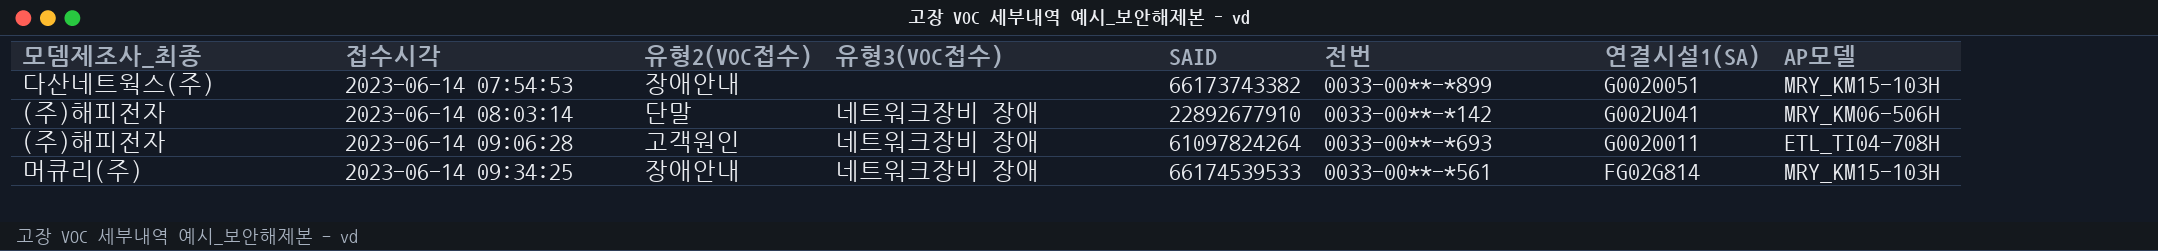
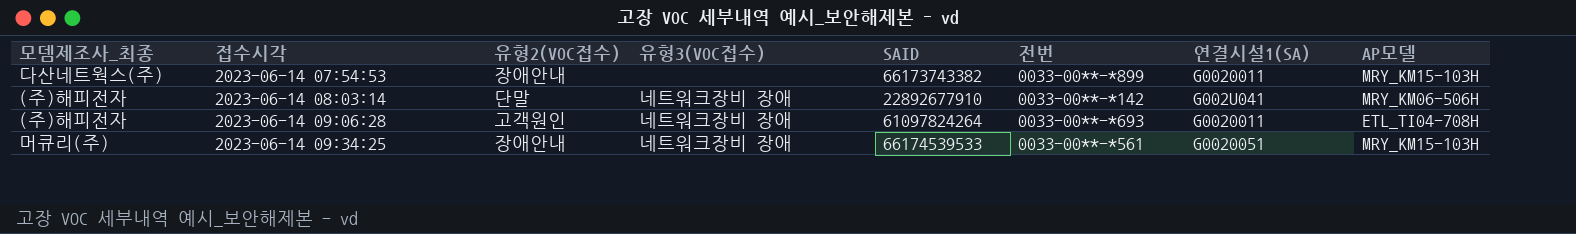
2023-06-14 07:54:53 | 연결시설1(SA): G0020051 -> G0020011
2023-06-14 09:34:25 | 연결시설1(SA): FG02G814 -> G0020051

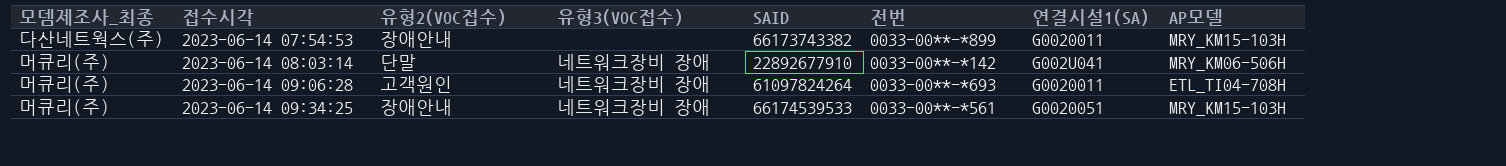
2023-06-14 08:03:14 | 모뎀제조사_최종: (주)해피전자 -> 머큐리(주)
2023-06-14 09:06:28 | 모뎀제조사_최종: (주)해피전자 -> 머큐리(주)

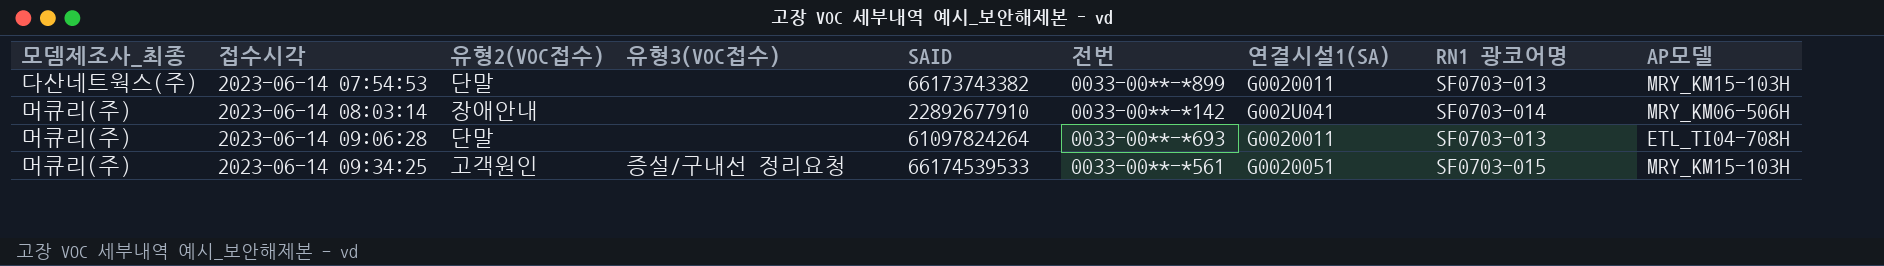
column RN1 광코어명 | position: none -> 8
2023-06-14 07:54:53 | 유형2(VOC접수): 장애안내 -> 단말
2023-06-14 08:03:14 | 유형2(VOC접수): 단말 -> 장애안내
2023-06-14 08:03:14 | 유형3(VOC접수): 네트워크장비 장애 -> none
2023-06-14 09:06:28 | 유형2(VOC접수): 고객원인 -> 단말
2023-06-14 09:06:28 | 유형3(VOC접수): 네트워크장비 장애 -> none
2023-06-14 09:34:25 | 유형2(VOC접수): 장애안내 -> 고객원인
2023-06-14 09:34:25 | 유형3(VOC접수): 네트워크장비 장애 -> 증설/구내선 정리요청

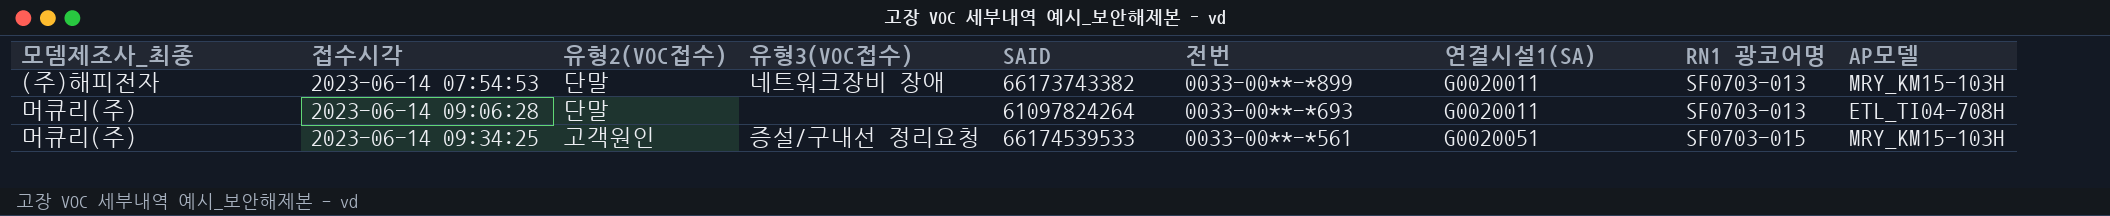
row 2023-06-14 08:03:14: 머큐리(주) | 장애안내 | none | 22892677910 | 0033-00**-*142 | G002U041 | SF0703-014 | MRY_KM06-506H -> none
2023-06-14 07:54:53 | 모뎀제조사_최종: 다산네트웍스(주) -> (주)해피전자
2023-06-14 07:54:53 | 유형3(VOC접수): none -> 네트워크장비 장애

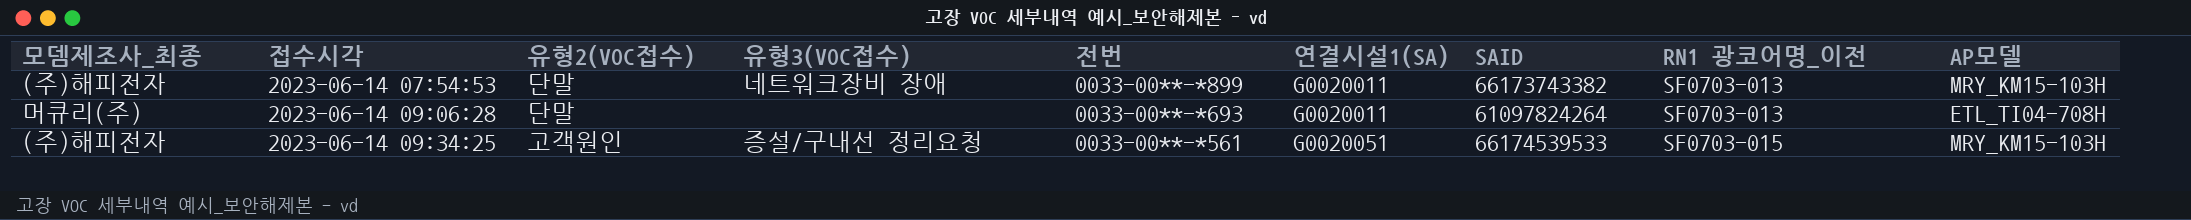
column SAID | position: 5 -> 7
column name: RN1 광코어명 -> RN1 광코어명_이전
2023-06-14 09:34:25 | 모뎀제조사_최종: 머큐리(주) -> (주)해피전자

